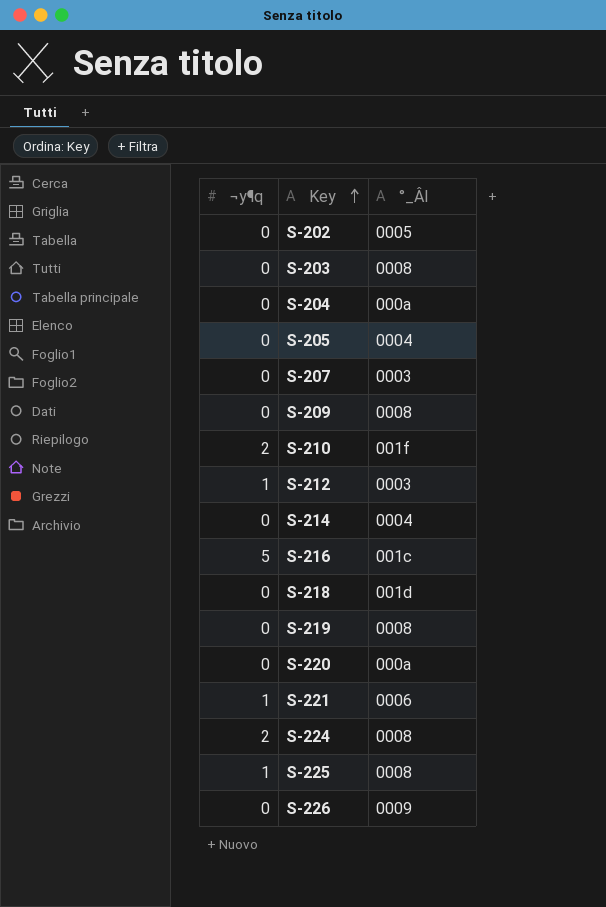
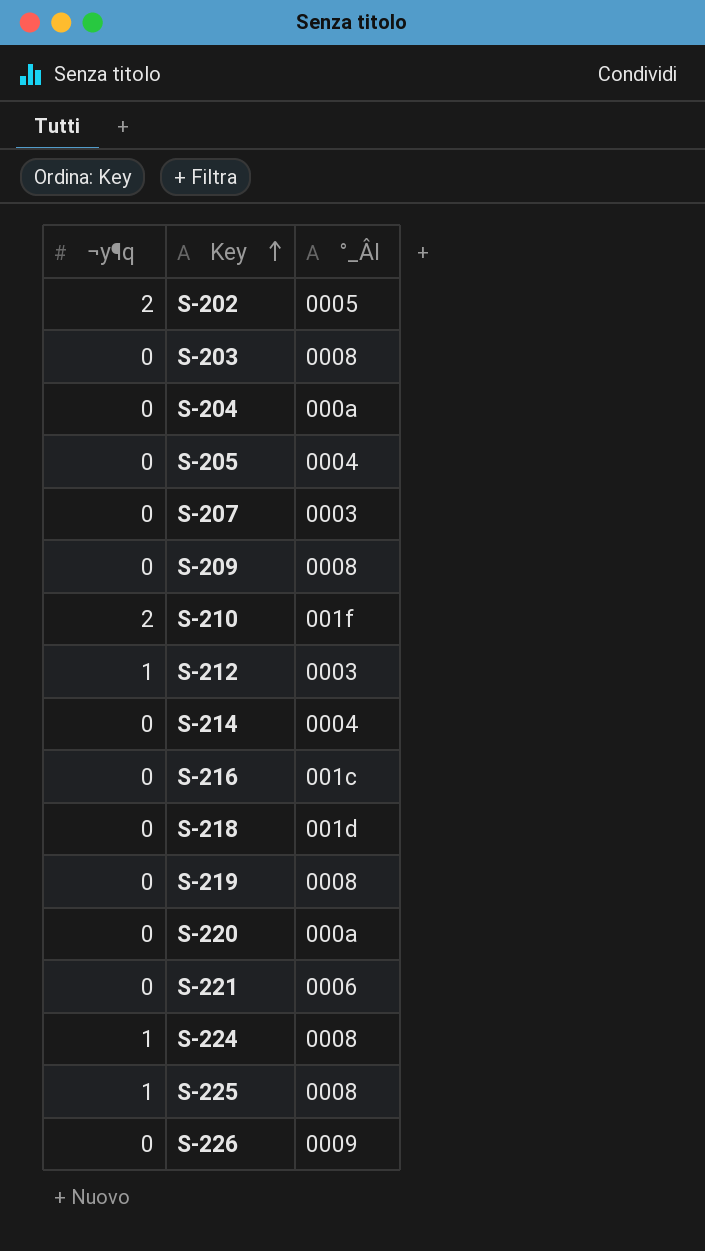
S-202 | ¬y¶q: 0 -> 2
S-216 | ¬y¶q: 5 -> 0
S-221 | ¬y¶q: 1 -> 0
S-224 | ¬y¶q: 2 -> 1

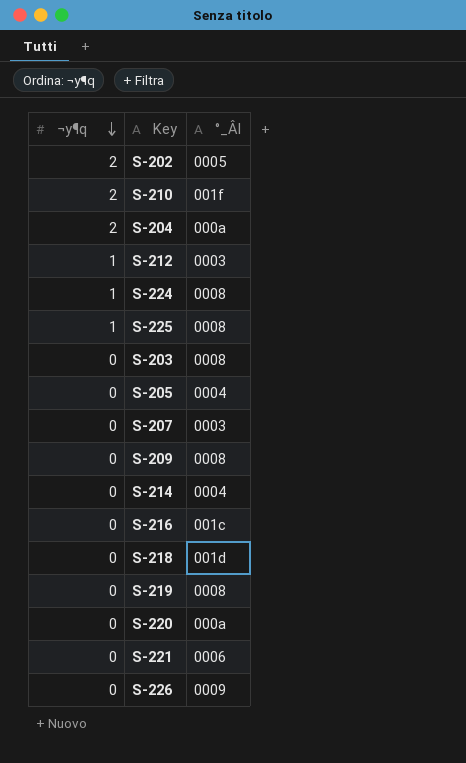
row order: Key ascending -> ¬y¶q descending
S-204 | ¬y¶q: 0 -> 2

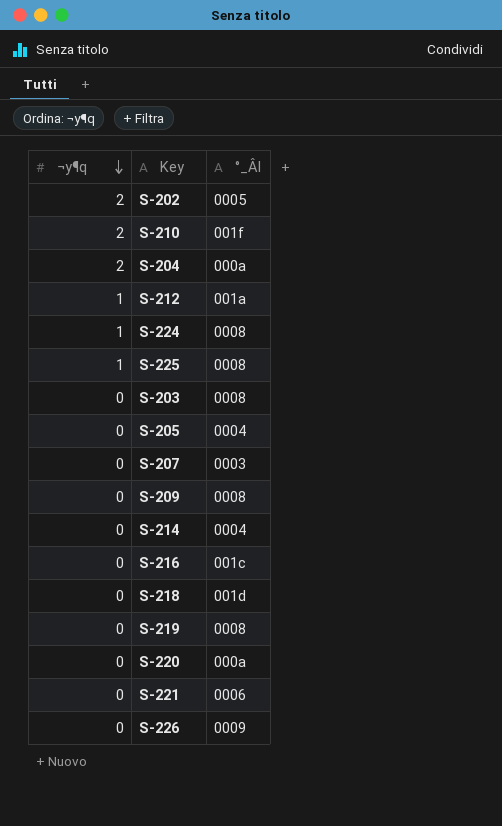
S-212 | °_ÂI: 0003 -> 001a

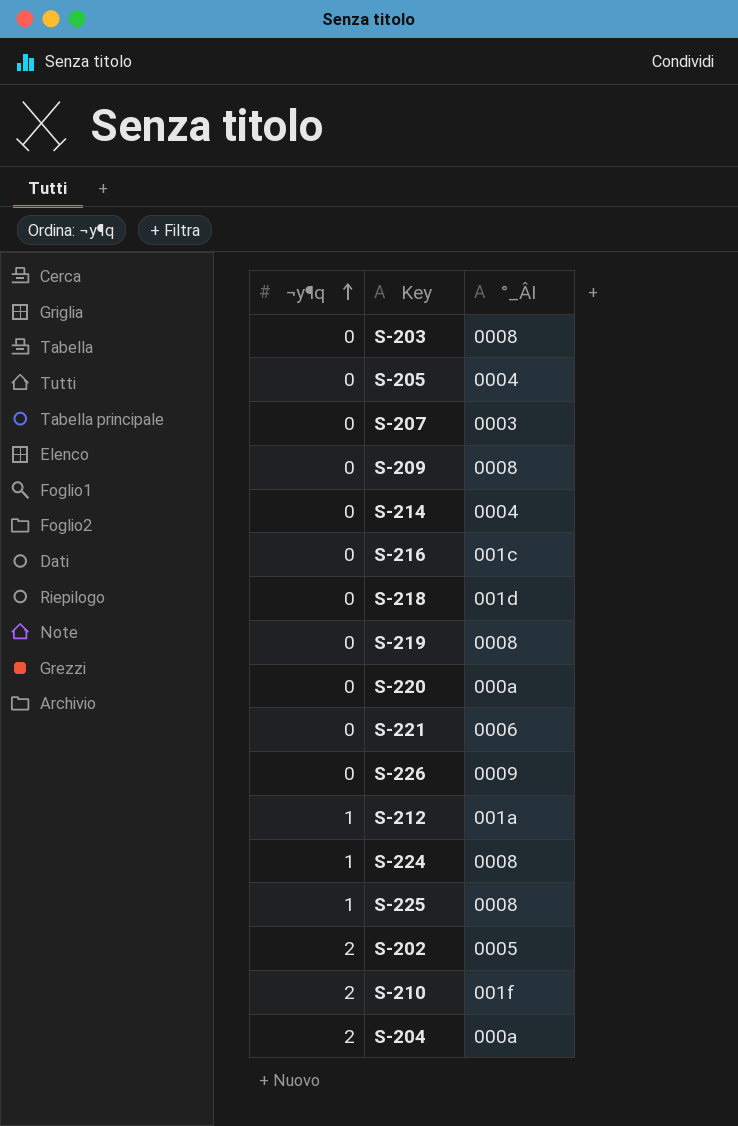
row order: ¬y¶q descending -> ¬y¶q ascending

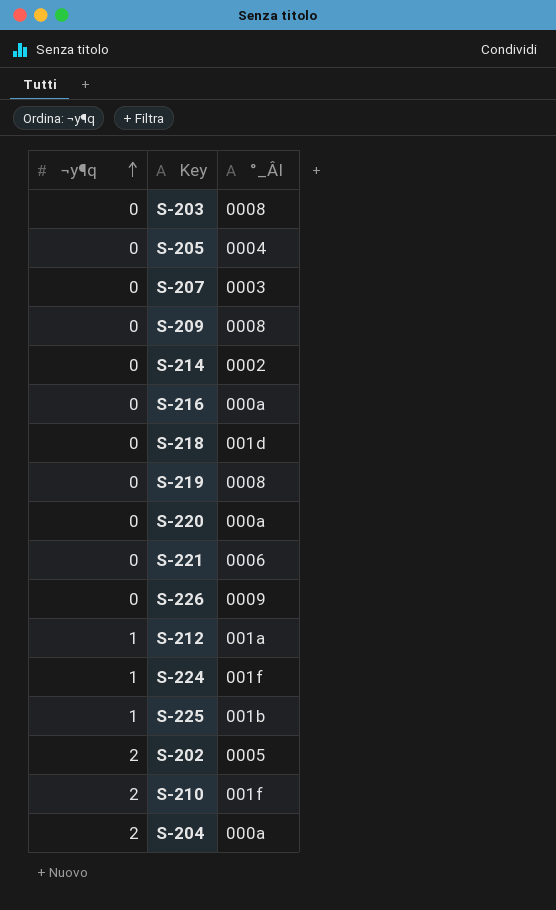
S-214 | °_ÂI: 0004 -> 0002
S-216 | °_ÂI: 001c -> 000a
S-224 | °_ÂI: 0008 -> 001f
S-225 | °_ÂI: 0008 -> 001b

